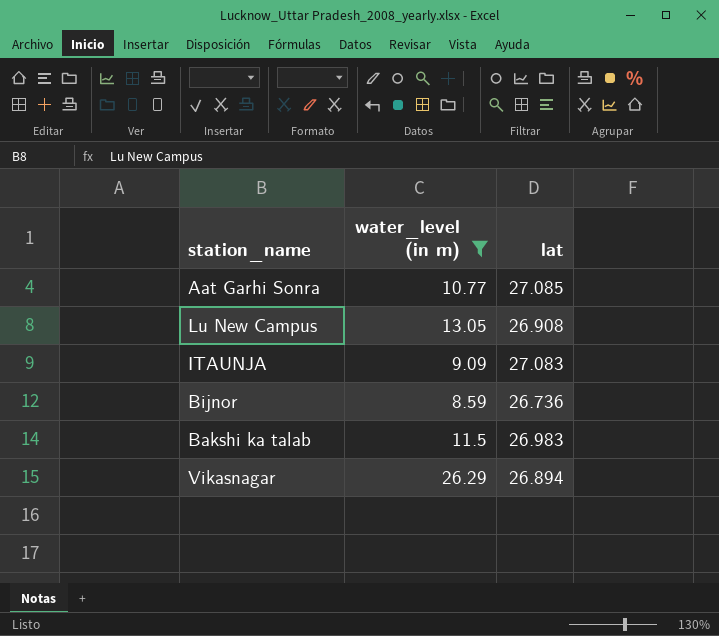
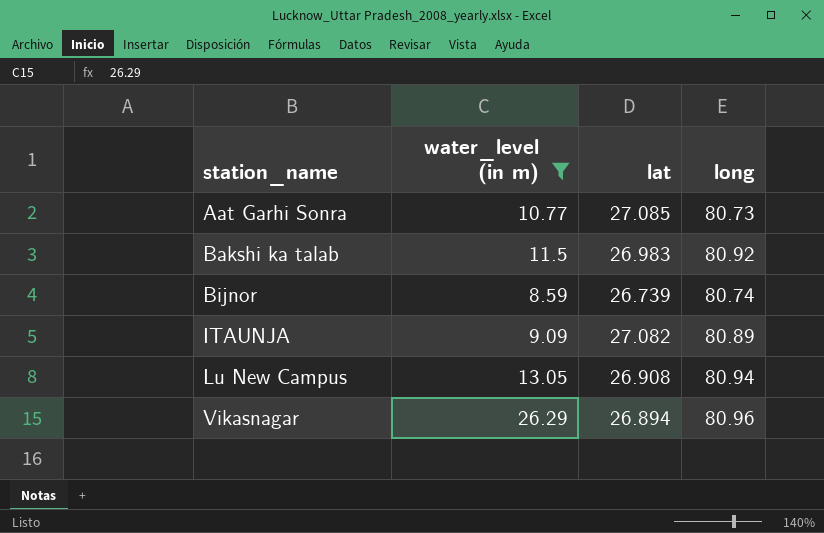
row order: none -> station_name ascending
column long | position: none -> 4
Bijnor | lat: 26.736 -> 26.739
ITAUNJA | lat: 27.083 -> 27.082

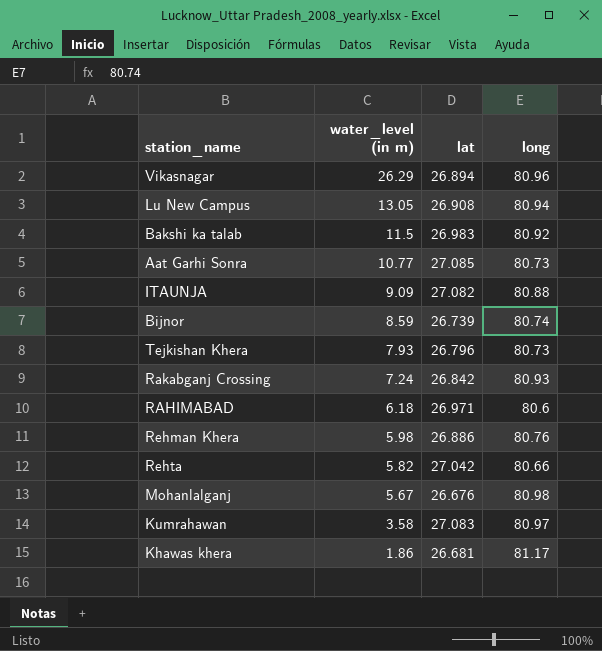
filter: water_level (in m) >= 8.59 -> none
row order: station_name ascending -> water_level (in m) descending
ITAUNJA | long: 80.89 -> 80.88

